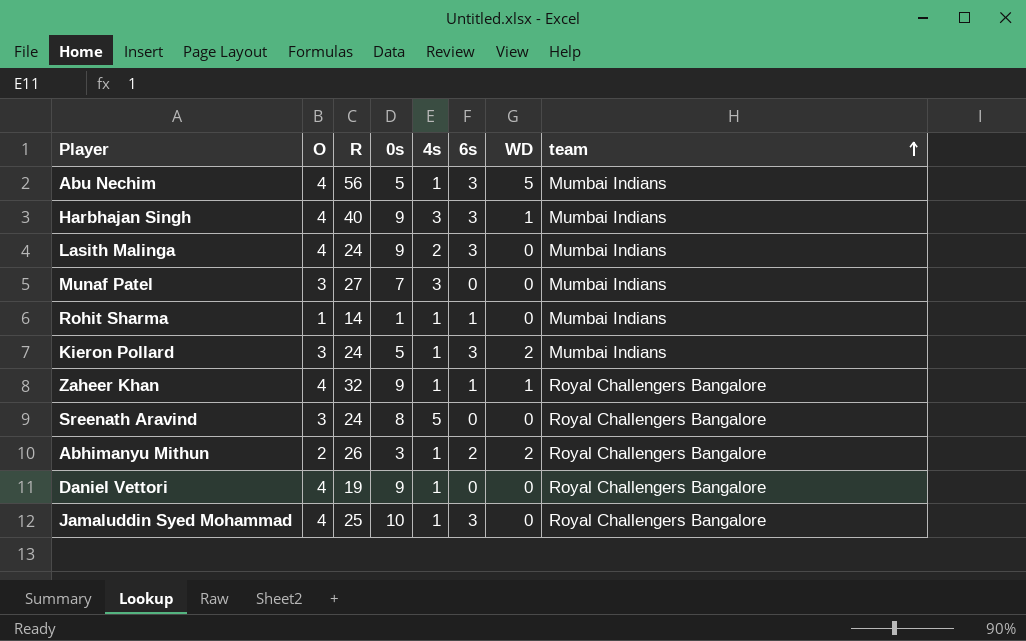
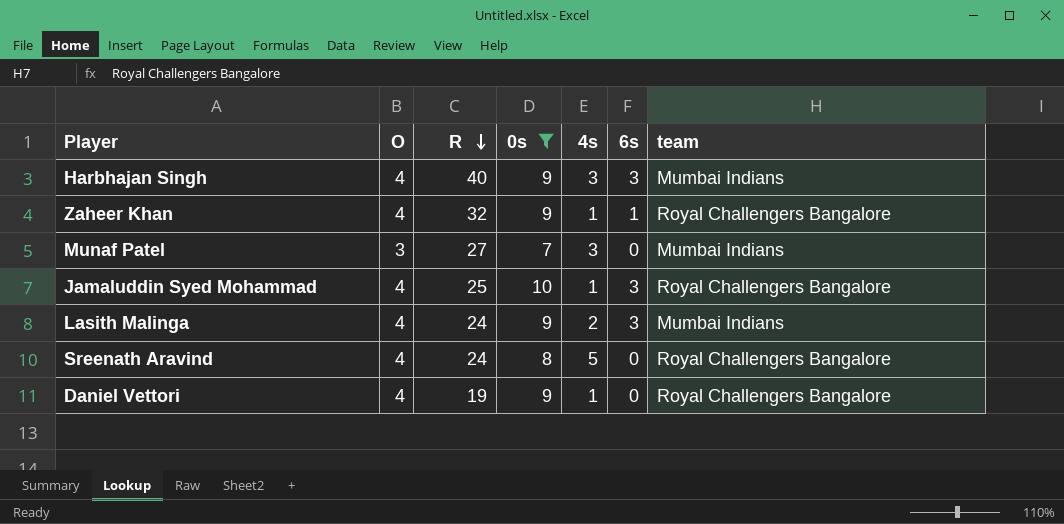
filter: none -> 0s >= 7
row order: team ascending -> R descending
column WD | position: 7 -> none
Sreenath Aravind | O: 3 -> 4

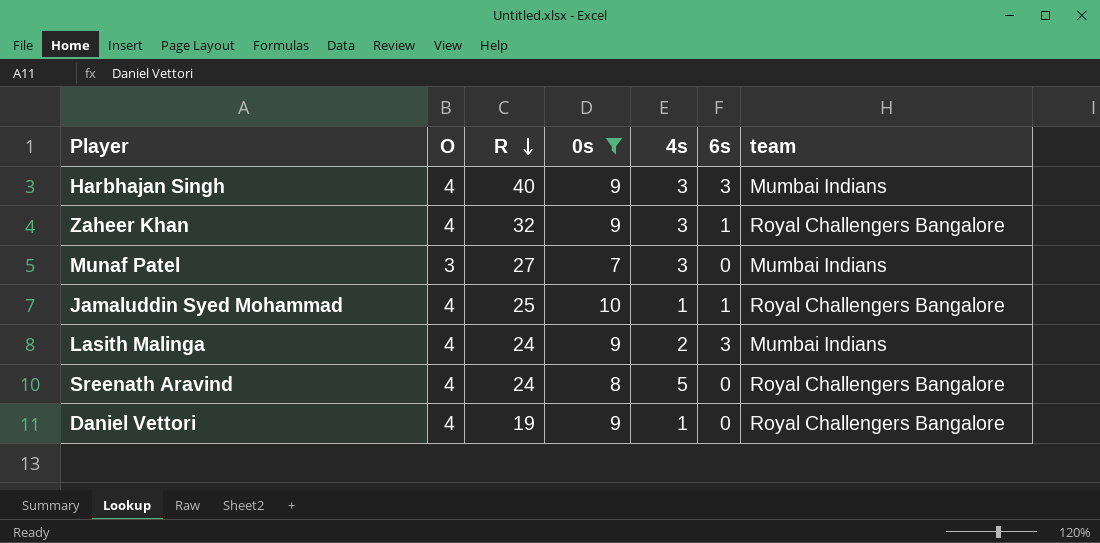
Zaheer Khan | 4s: 1 -> 3
Jamaluddin Syed Mohammad | 6s: 3 -> 1

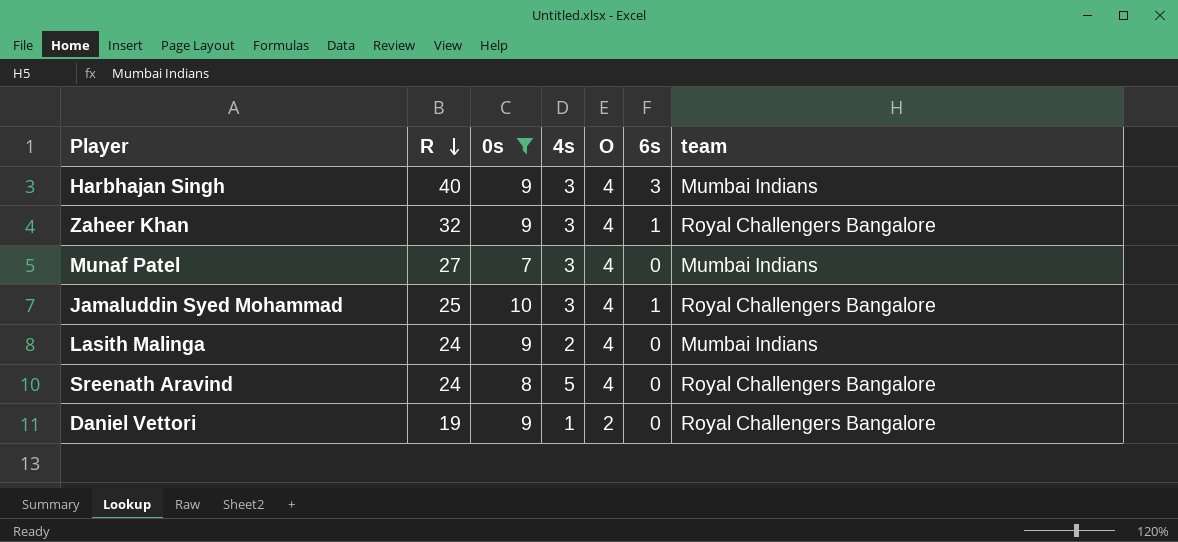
column O | position: 2 -> 5
Munaf Patel | O: 3 -> 4
Jamaluddin Syed Mohammad | 4s: 1 -> 3
Lasith Malinga | 6s: 3 -> 0
Daniel Vettori | O: 4 -> 2

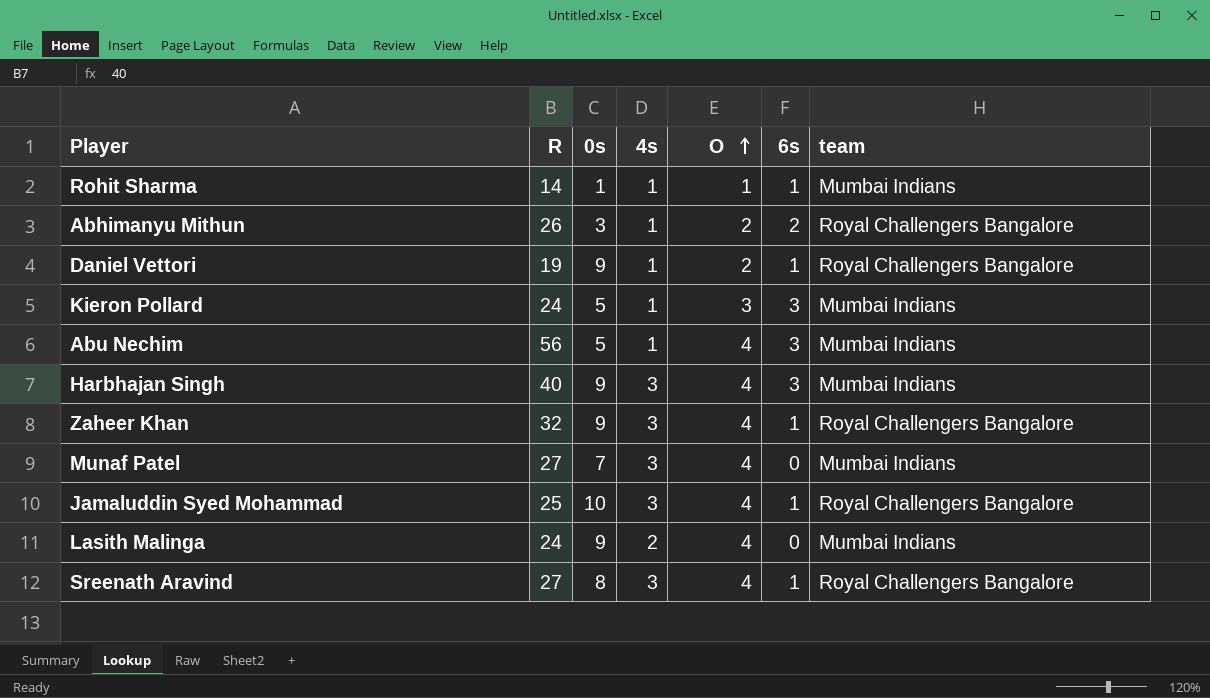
filter: 0s >= 7 -> none
row order: R descending -> O ascending
Daniel Vettori | 6s: 0 -> 1
Sreenath Aravind | R: 24 -> 27
Sreenath Aravind | 4s: 5 -> 3
Sreenath Aravind | 6s: 0 -> 1

